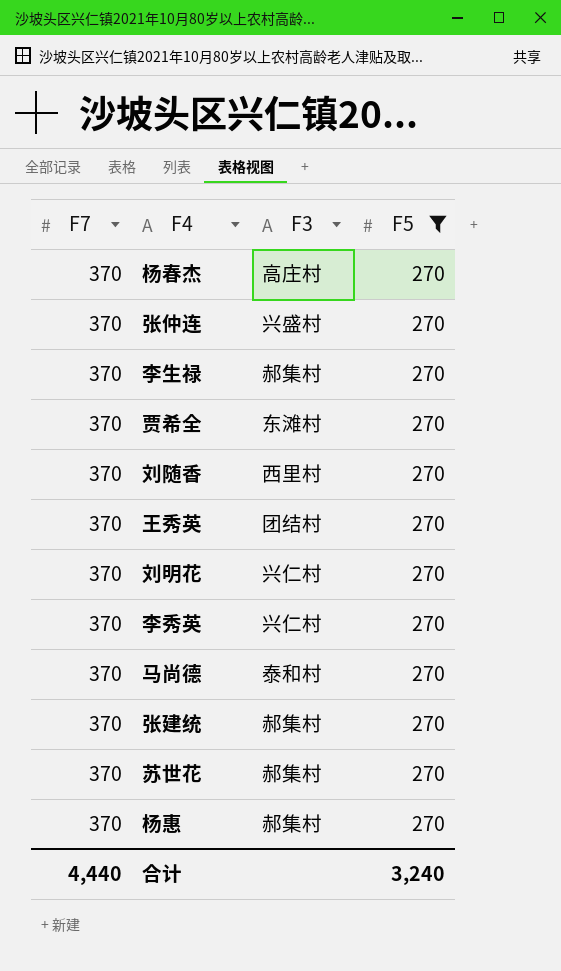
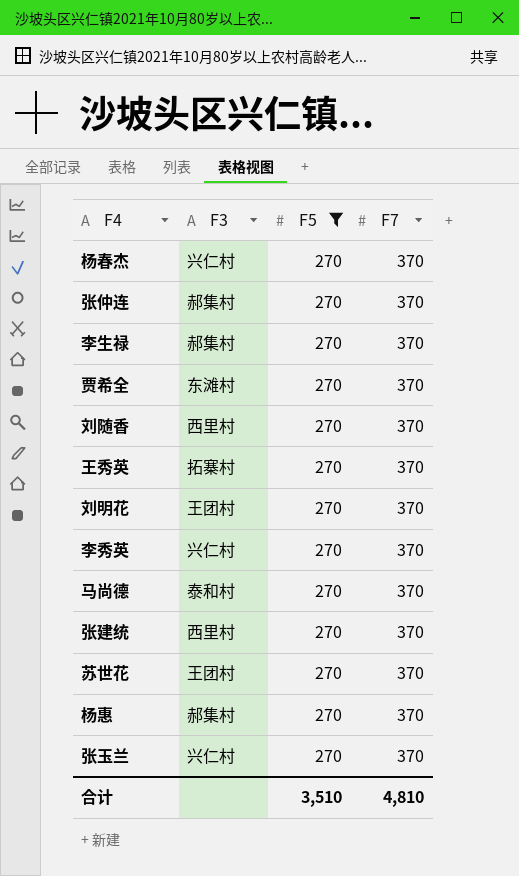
column F7 | position: 1 -> 4
杨春杰 | F3: 高庄村 -> 兴仁村
张仲连 | F3: 兴盛村 -> 郝集村
王秀英 | F3: 团结村 -> 拓寨村
刘明花 | F3: 兴仁村 -> 王团村
张建统 | F3: 郝集村 -> 西里村
苏世花 | F3: 郝集村 -> 王团村
row 张玉兰: none -> 兴仁村 | 270 | 370
合计 | F5: 3,240 -> 3,510
合计 | F7: 4,440 -> 4,810

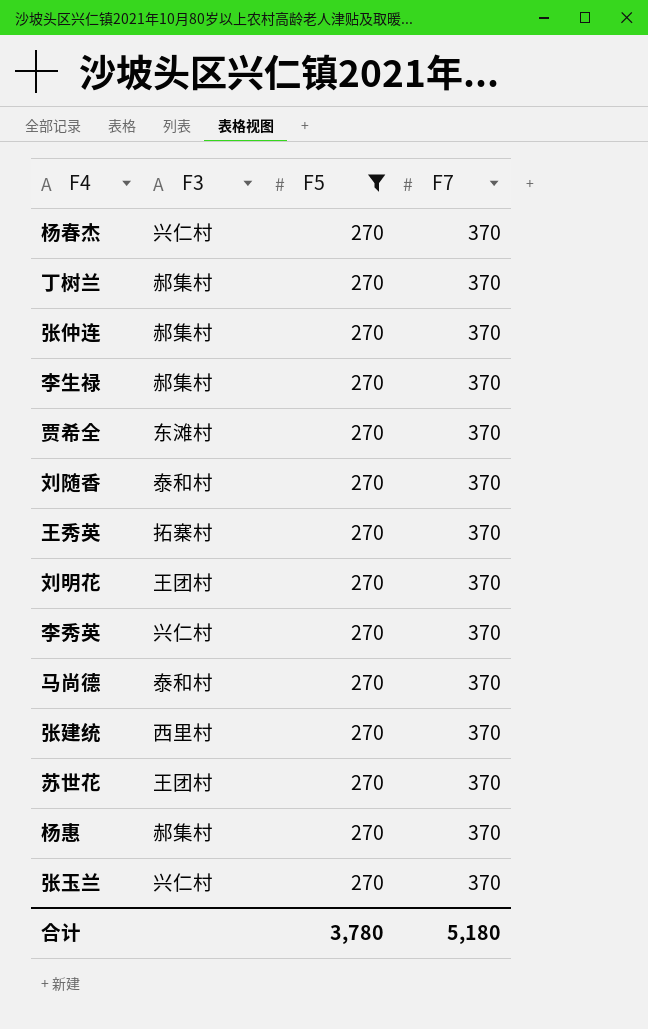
row 丁树兰: none -> 郝集村 | 270 | 370
刘随香 | F3: 西里村 -> 泰和村
合计 | F5: 3,510 -> 3,780
合计 | F7: 4,810 -> 5,180

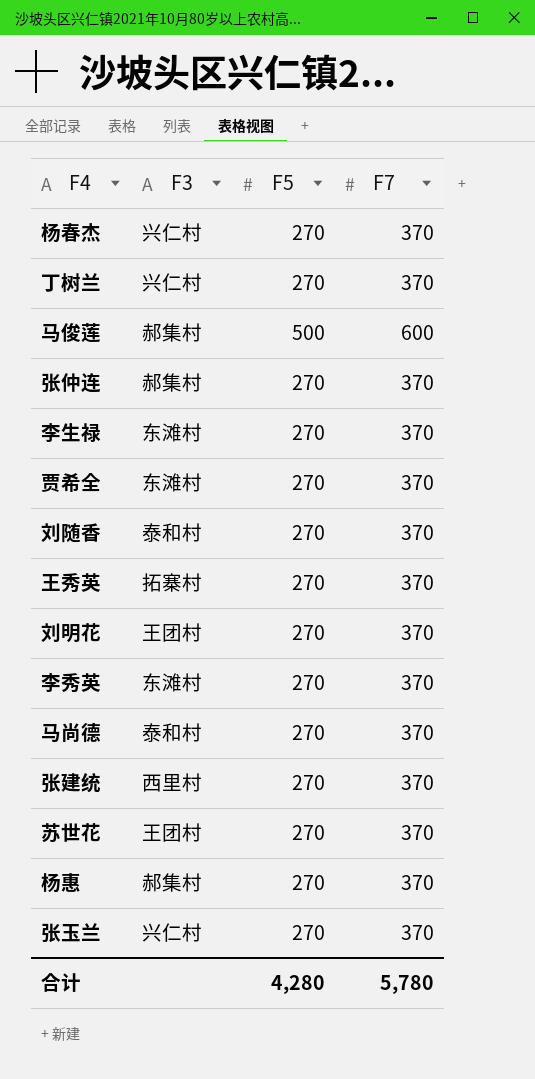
filter: F5 = 270 -> none
丁树兰 | F3: 郝集村 -> 兴仁村
李生禄 | F3: 郝集村 -> 东滩村
李秀英 | F3: 兴仁村 -> 东滩村
合计 | F5: 3,780 -> 4,280
合计 | F7: 5,180 -> 5,780

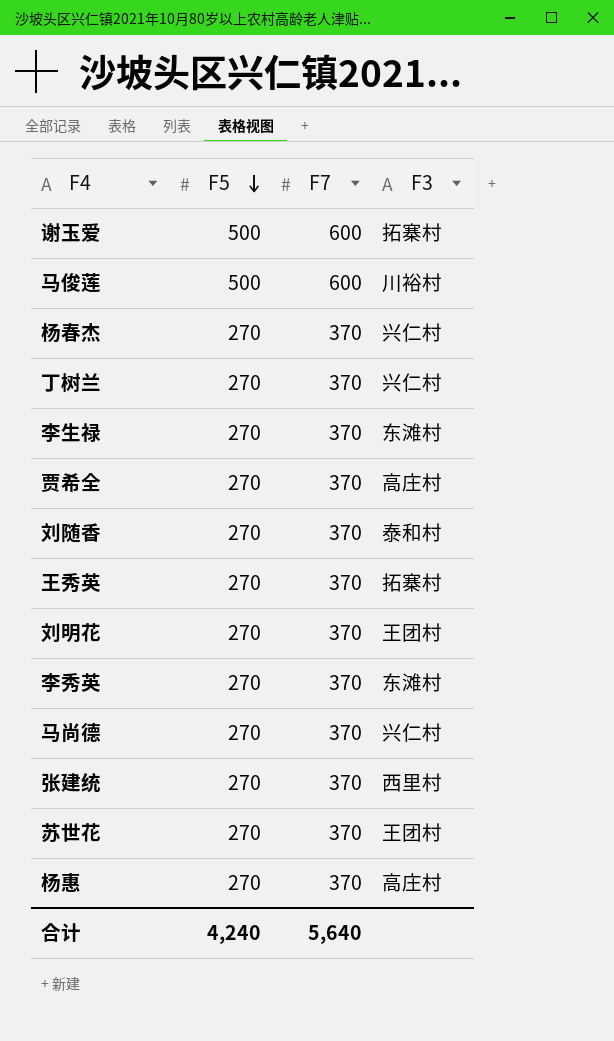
row order: none -> F5 descending
column F3 | position: 2 -> 4
row 张仲连: 郝集村 | 270 | 370 -> none
row 张玉兰: 兴仁村 | 270 | 370 -> none
row 谢玉爱: none -> 500 | 600 | 拓寨村
马俊莲 | F3: 郝集村 -> 川裕村
贾希全 | F3: 东滩村 -> 高庄村
马尚德 | F3: 泰和村 -> 兴仁村
杨惠 | F3: 郝集村 -> 高庄村
合计 | F5: 4,280 -> 4,240
合计 | F7: 5,780 -> 5,640

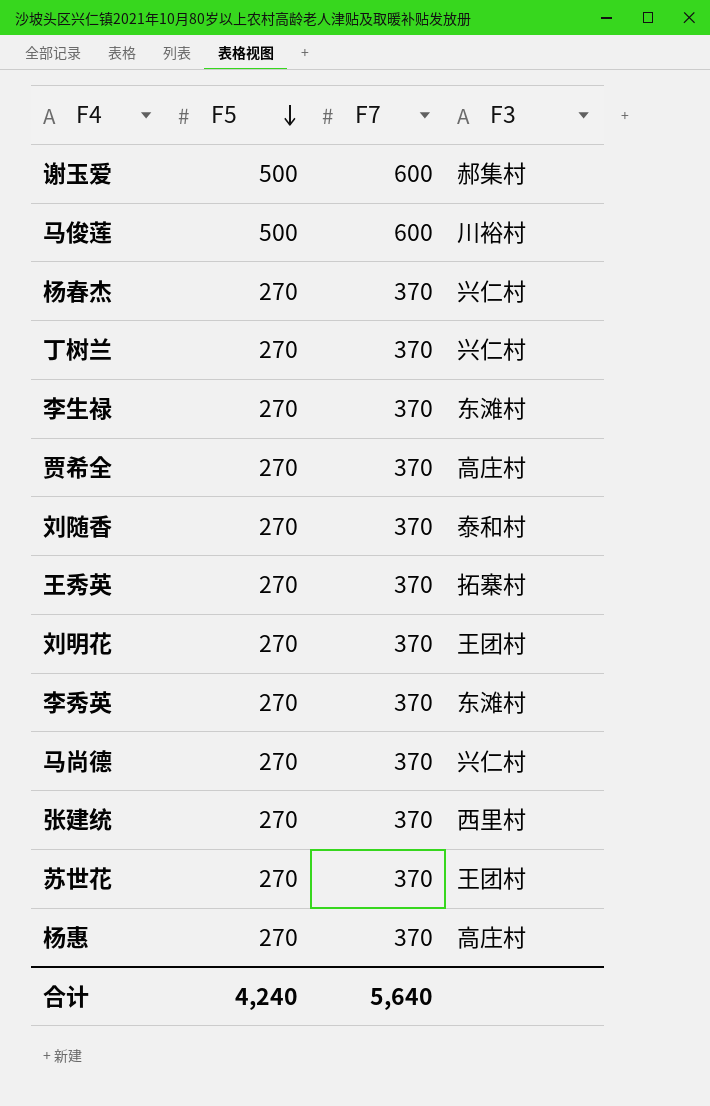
谢玉爱 | F3: 拓寨村 -> 郝集村

